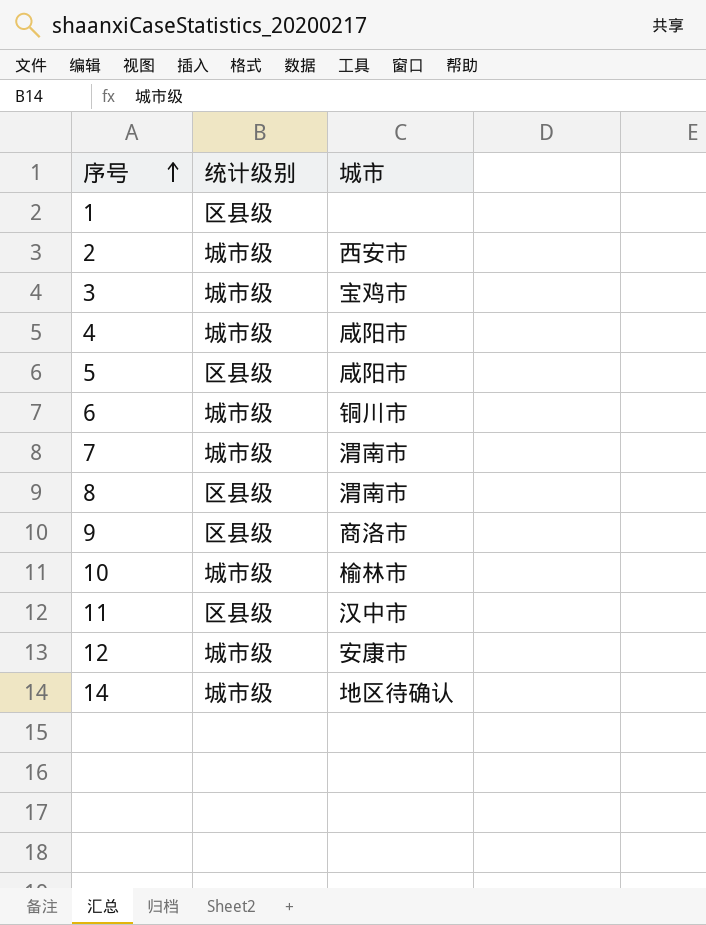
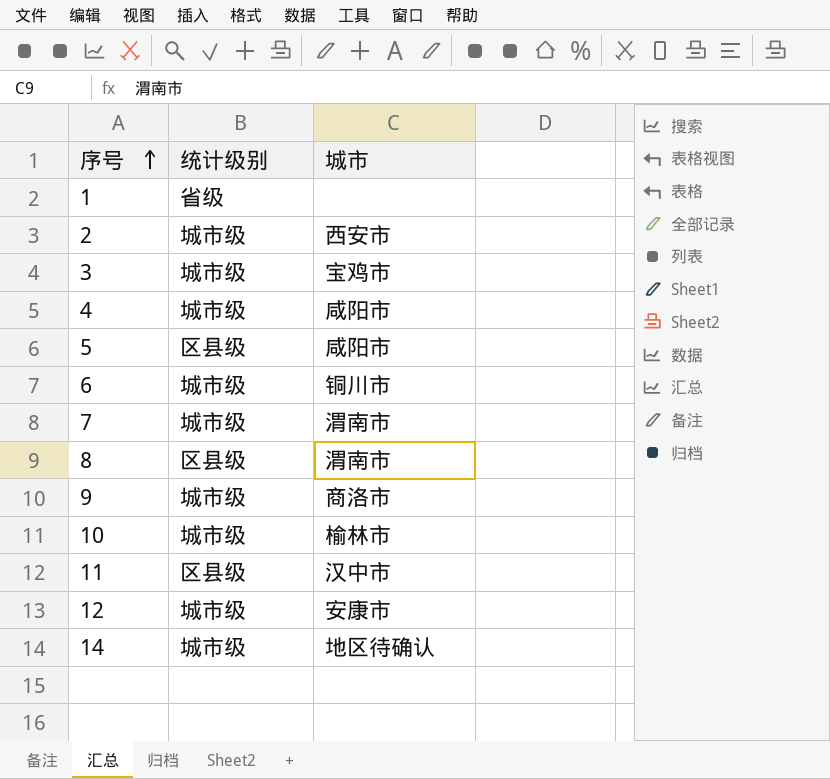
1 | 统计级别: 区县级 -> 省级
9 | 统计级别: 区县级 -> 城市级

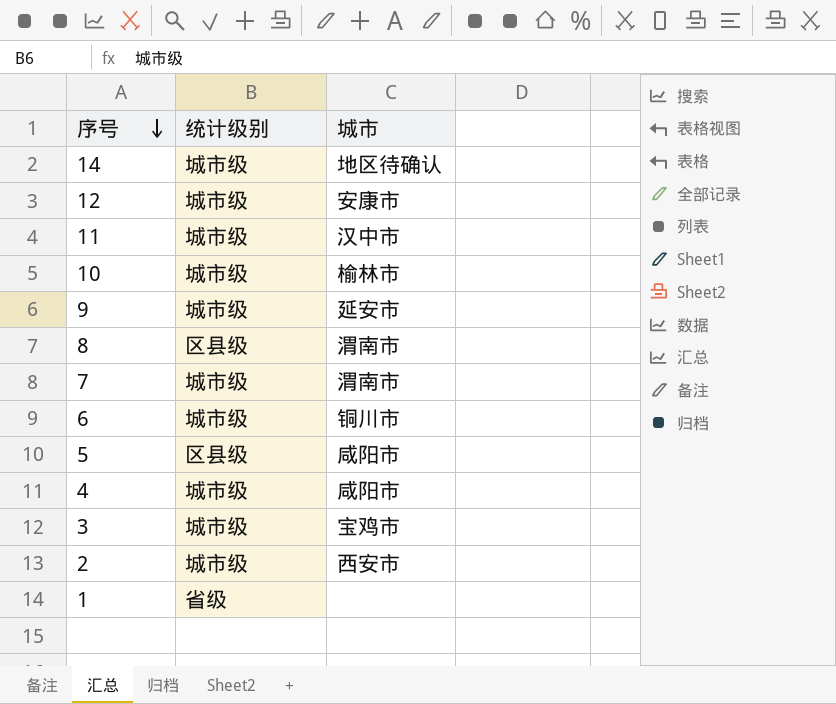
row order: 序号 ascending -> 序号 descending
11 | 统计级别: 区县级 -> 城市级
9 | 城市: 商洛市 -> 延安市

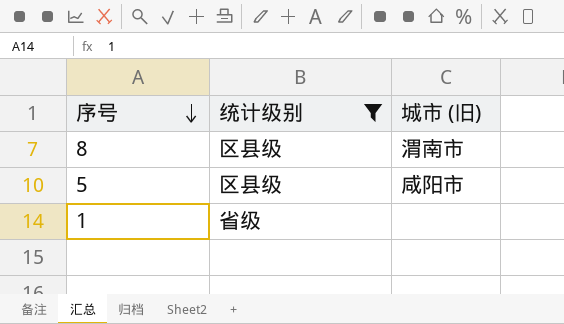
filter: none -> 统计级别 != 城市级
column name: 城市 -> 城市 (旧)

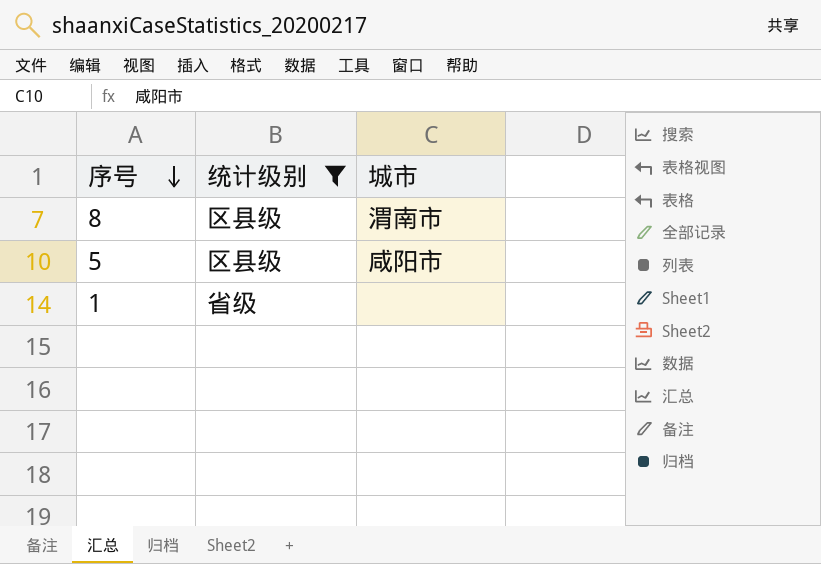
column name: 城市 (旧) -> 城市

